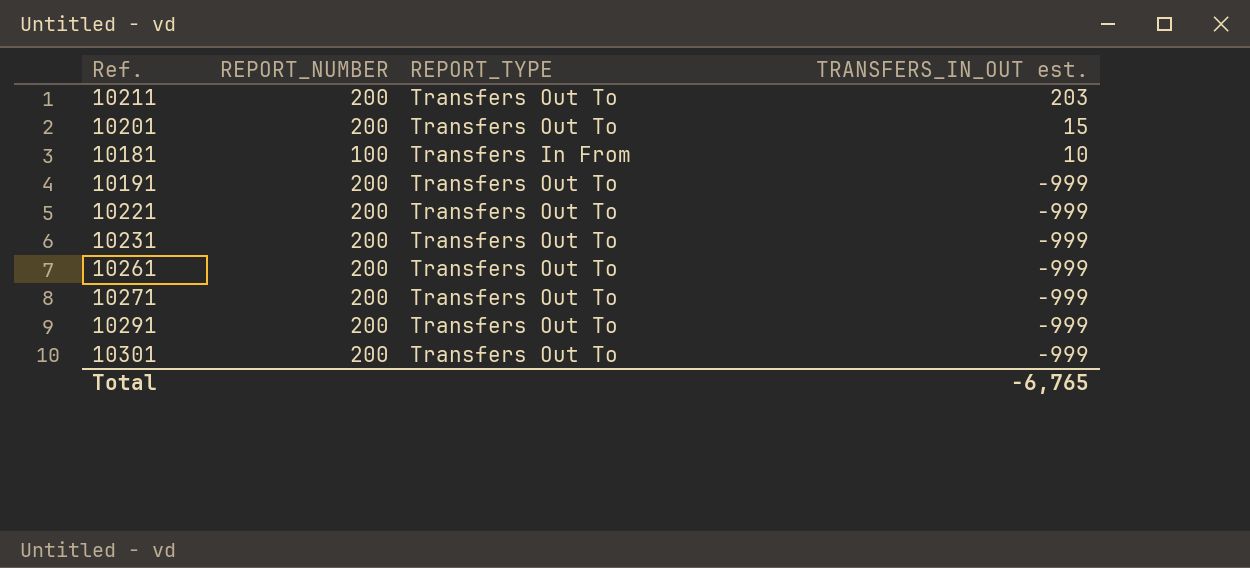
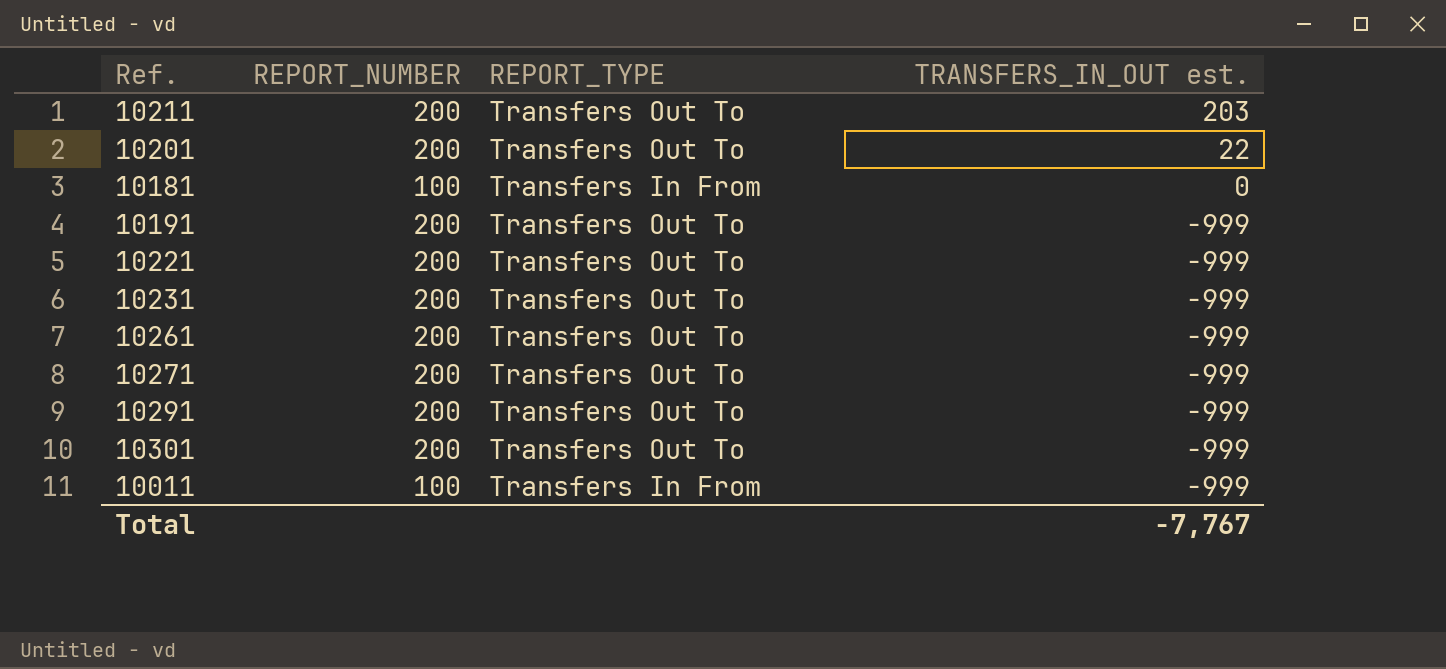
10201 | TRANSFERS_IN_OUT est.: 15 -> 22
10181 | TRANSFERS_IN_OUT est.: 10 -> 0
row 10011: none -> 100 | Transfers In From | -999
Total | TRANSFERS_IN_OUT est.: -6,765 -> -7,767

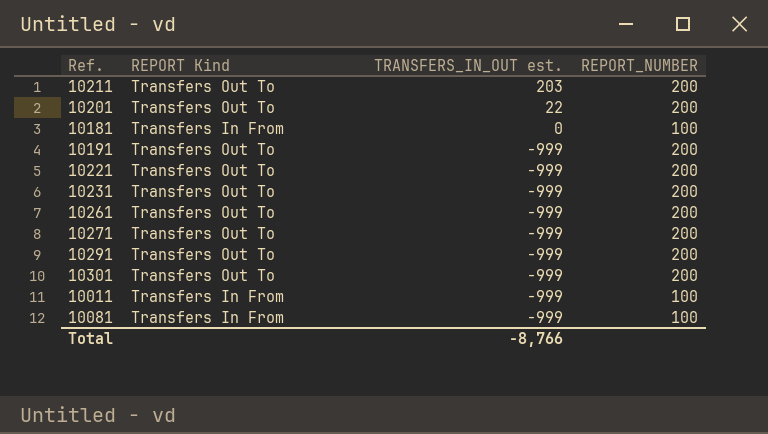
column name: REPORT_TYPE -> REPORT Kind
column REPORT_NUMBER | position: 2 -> 4
row 10081: none -> Transfers In From | -999 | 100
Total | TRANSFERS_IN_OUT est.: -7,767 -> -8,766

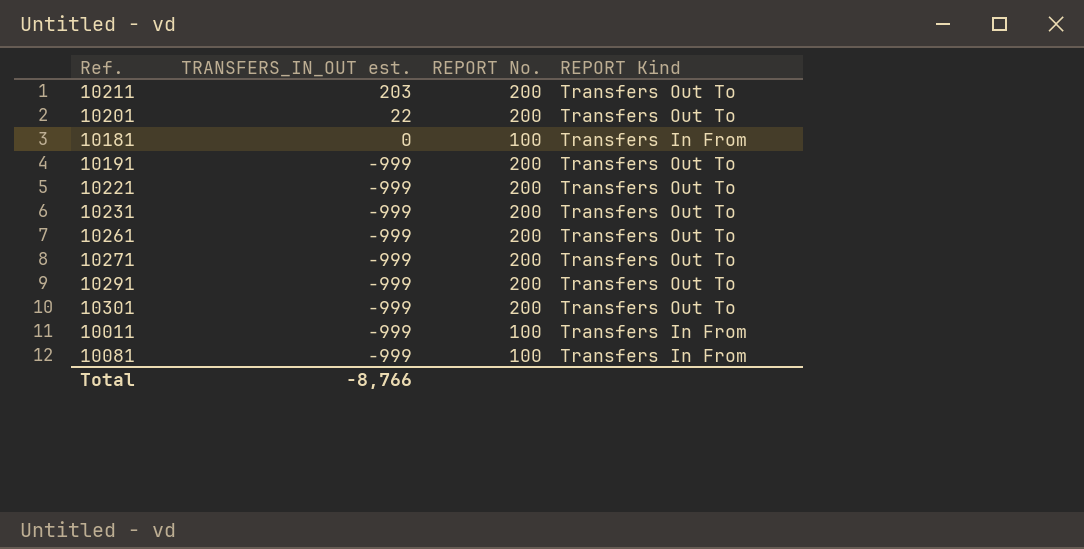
column name: REPORT_NUMBER -> REPORT No.
column REPORT Kind | position: 2 -> 4

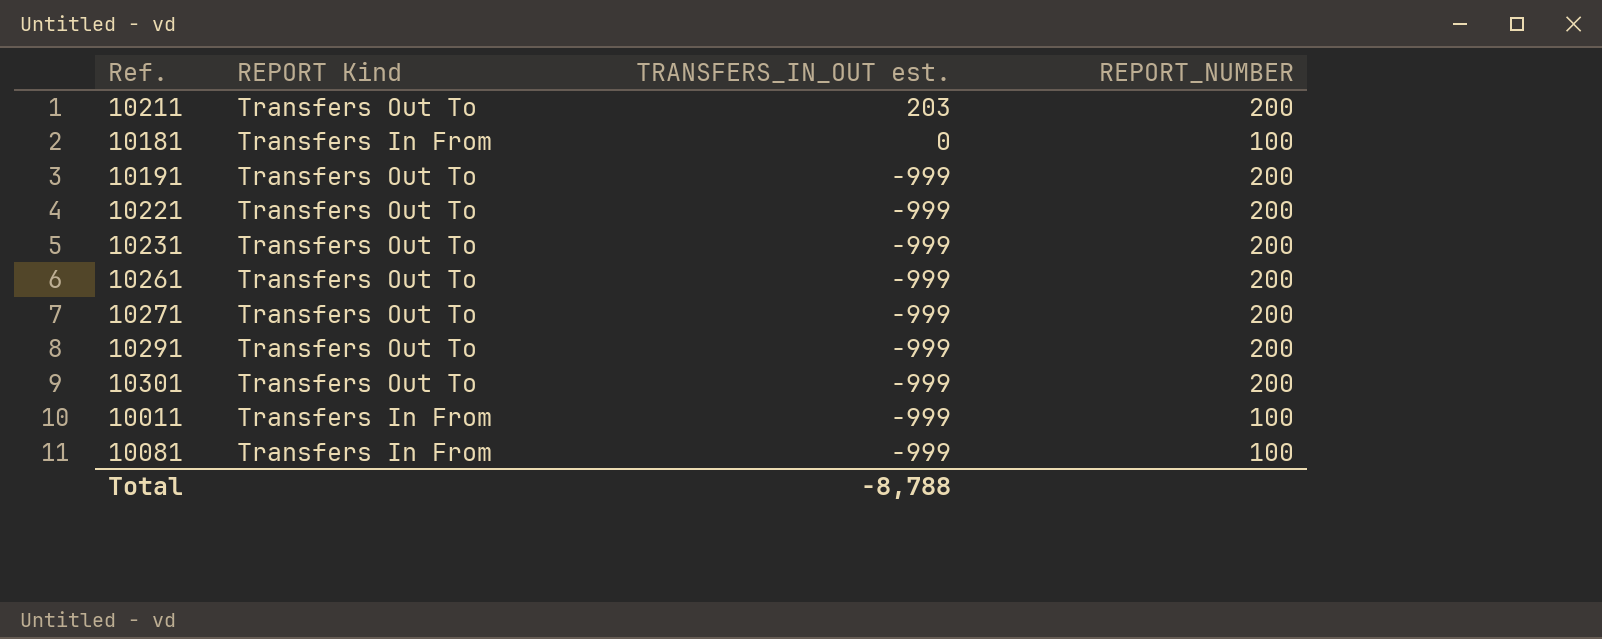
column REPORT Kind | position: 4 -> 2
column name: REPORT No. -> REPORT_NUMBER
row 10201: 22 | 200 | Transfers Out To -> none
Total | TRANSFERS_IN_OUT est.: -8,766 -> -8,788

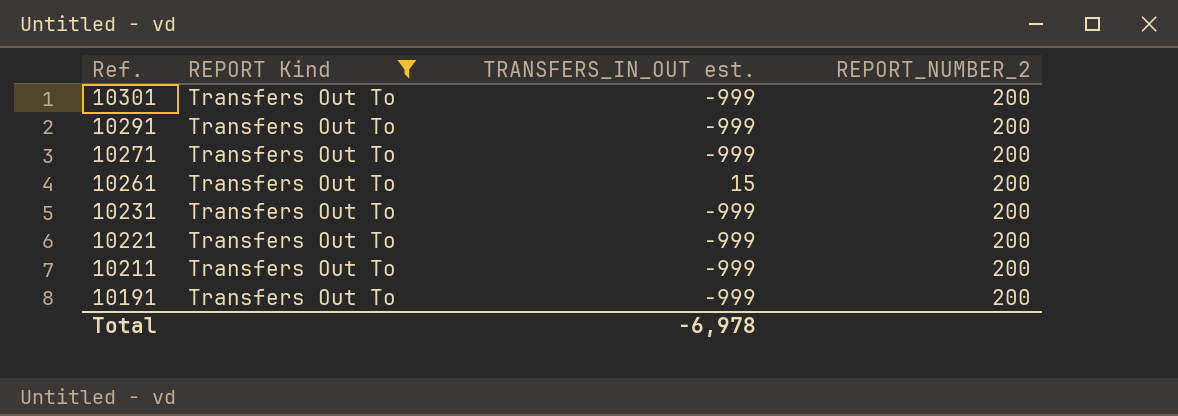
filter: none -> REPORT Kind = Transfers Out To
row order: TRANSFERS_IN_OUT est. descending -> Ref. descending
column name: REPORT_NUMBER -> REPORT_NUMBER_2
10261 | TRANSFERS_IN_OUT est.: -999 -> 15
10211 | TRANSFERS_IN_OUT est.: 203 -> -999
Total | TRANSFERS_IN_OUT est.: -8,788 -> -6,978

